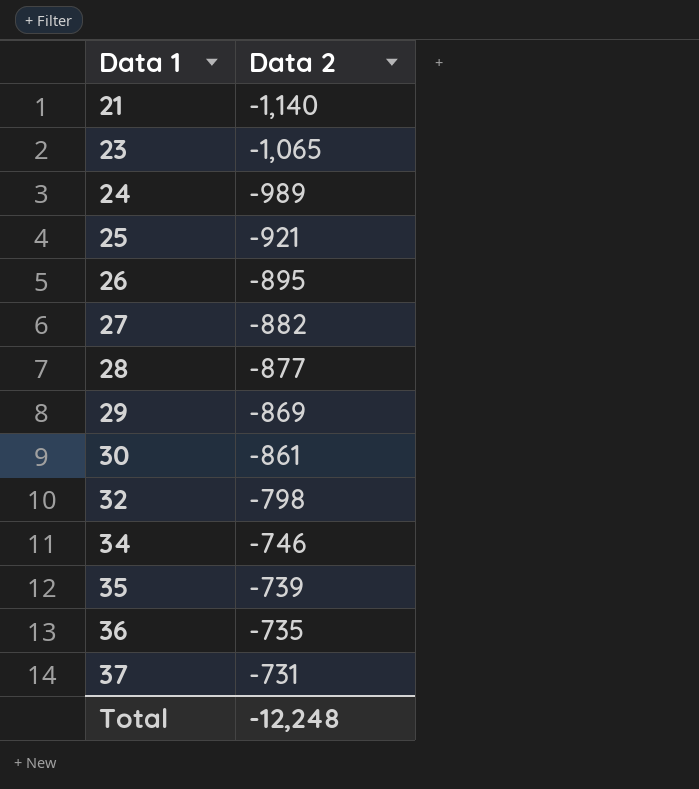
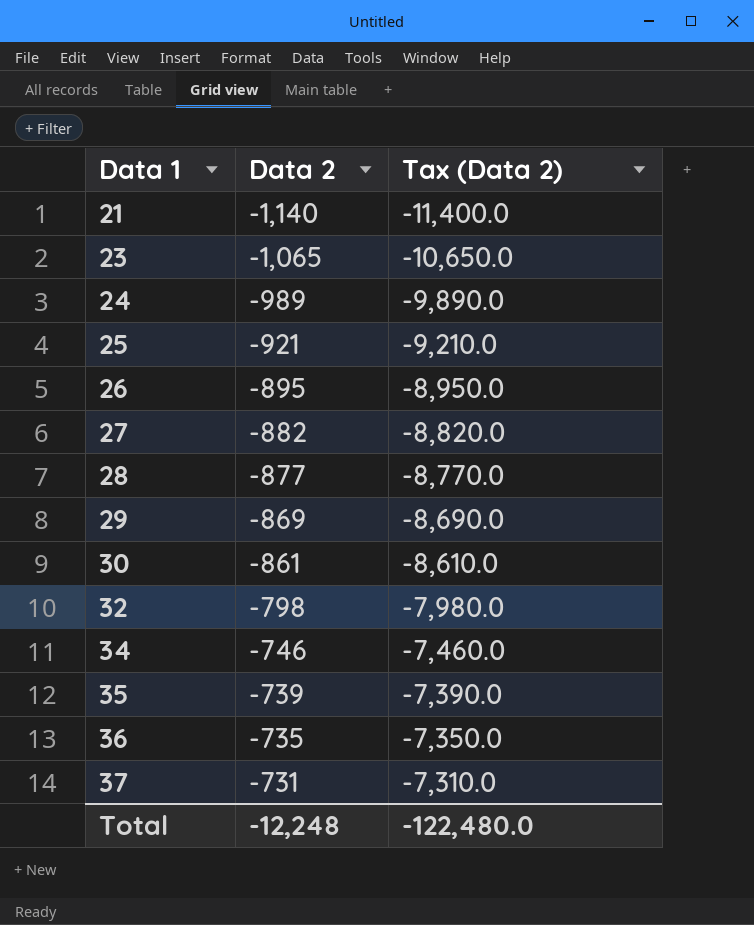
column Tax (Data 2) | formula: none -> [Data 2] * 10

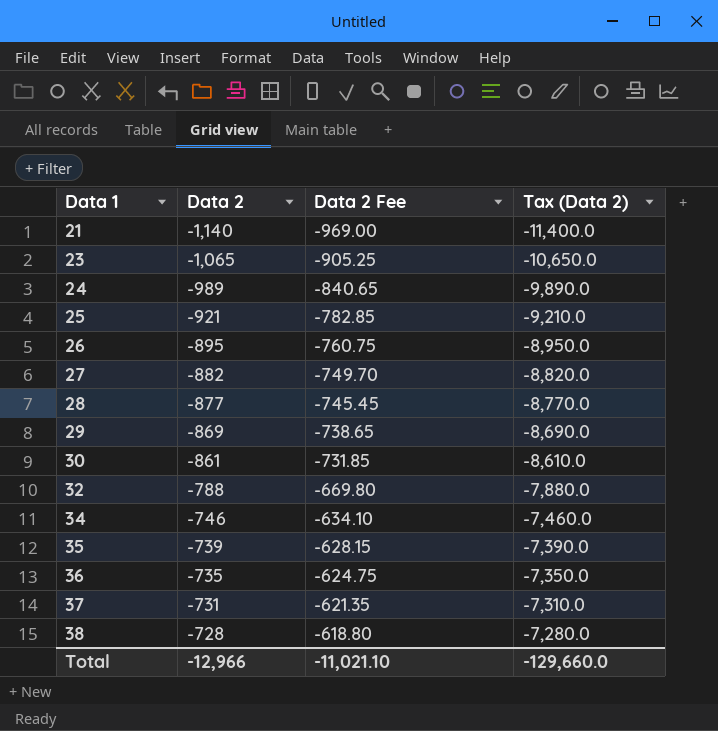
column Data 2 Fee | formula: none -> [Data 2] * 0.85
32 | Data 2: -798 -> -788
32 | Tax (Data 2): -7,980.0 -> -7,880.0
row 38: none -> -728 | -618.80 | -7,280.0
Total | Data 2: -12,248 -> -12,966
Total | Tax (Data 2): -122,480.0 -> -129,660.0

